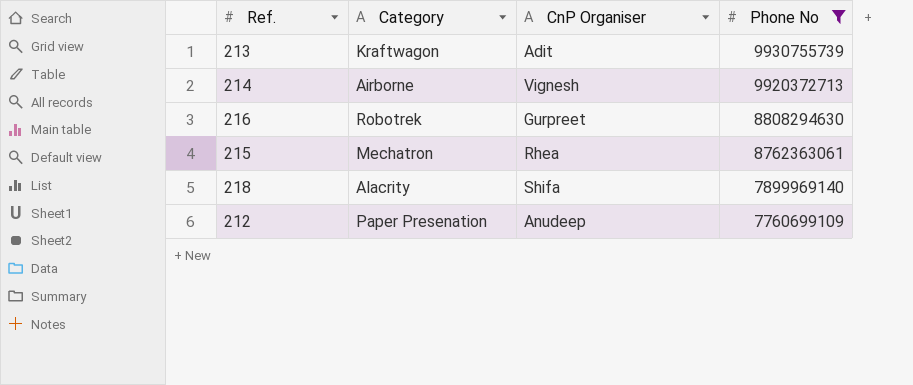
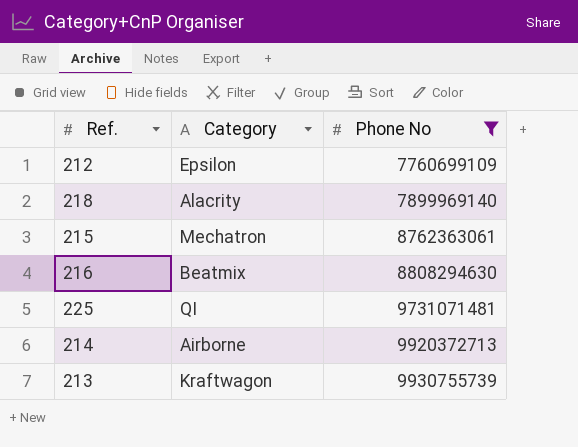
row order: Phone No descending -> Phone No ascending
column CnP Organiser | position: 3 -> none
212 | Category: Paper Presenation -> Epsilon
216 | Category: Robotrek -> Beatmix
row 225: none -> QI | 9731071481

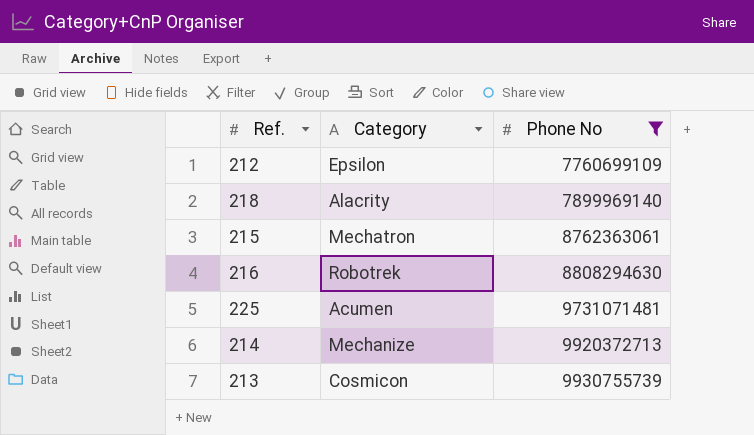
216 | Category: Beatmix -> Robotrek
225 | Category: QI -> Acumen
214 | Category: Airborne -> Mechanize
213 | Category: Kraftwagon -> Cosmicon

